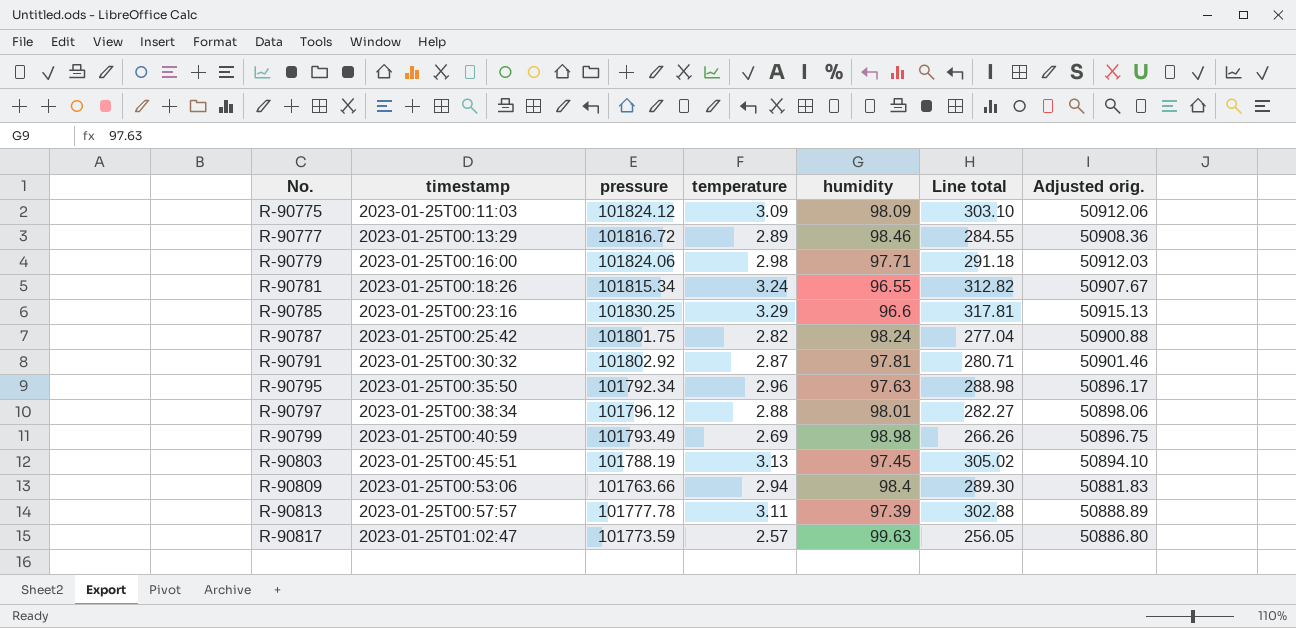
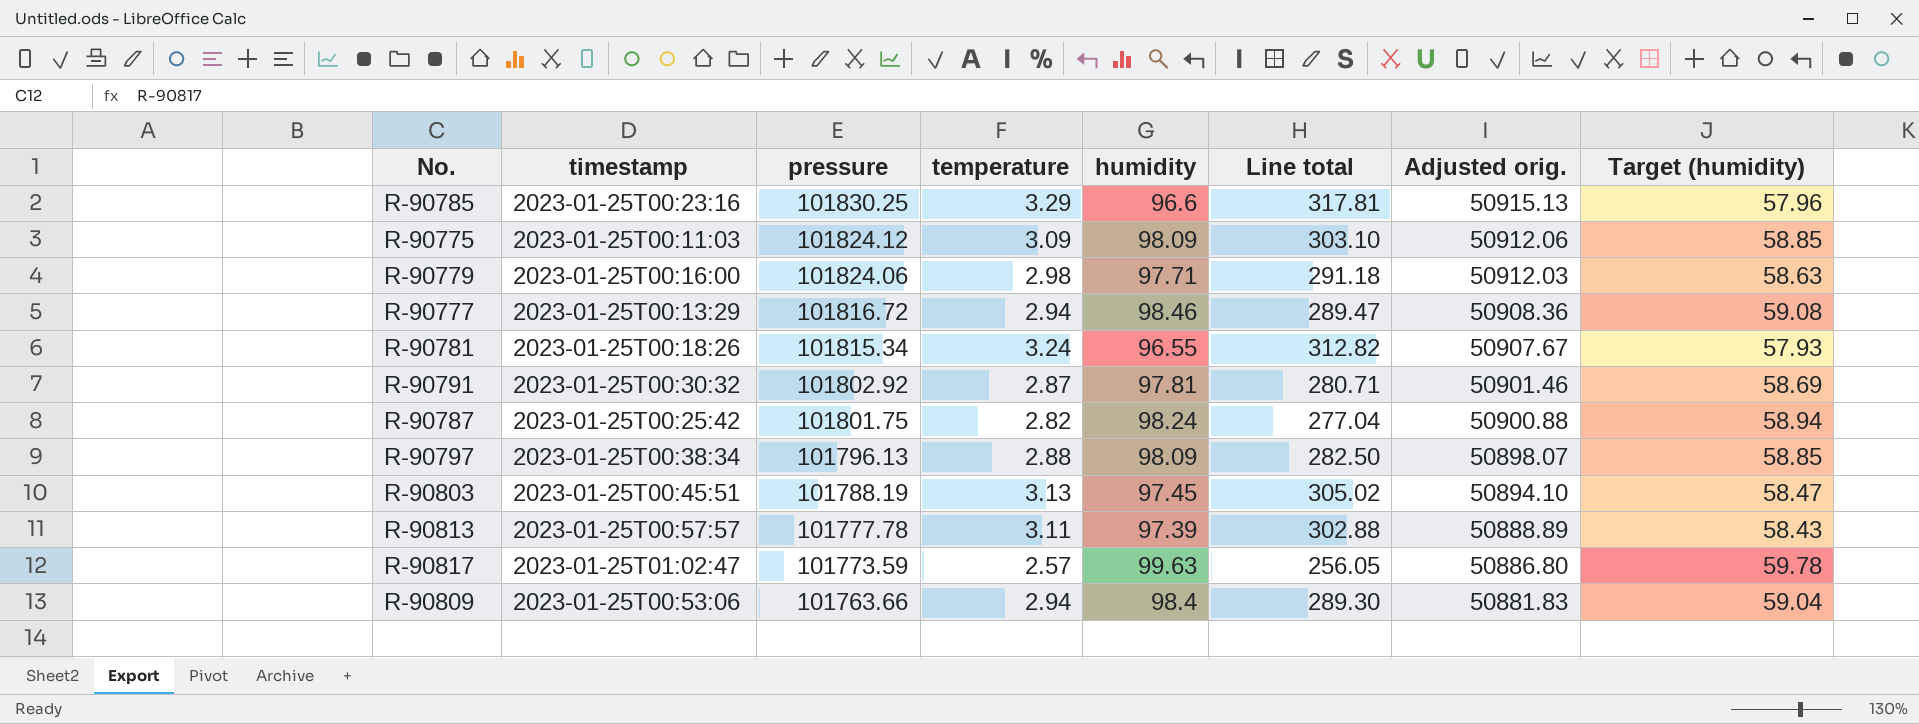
row order: No. ascending -> pressure descending
column Target (humidity) | formula: none -> [humidity] * 0.6
row R-90795: 2023-01-25T00:35:50 | 101792.34 | 2.96 | 97.63 | 288.98 | 50896.17 -> none
row R-90799: 2023-01-25T00:40:59 | 101793.49 | 2.69 | 98.98 | 266.26 | 50896.75 -> none
R-90777 | temperature: 2.89 -> 2.94
R-90777 | Line total: 284.55 -> 289.47
R-90797 | pressure: 101796.12 -> 101796.13
R-90797 | humidity: 98.01 -> 98.09
R-90797 | Line total: 282.27 -> 282.50
R-90797 | Adjusted orig.: 50898.06 -> 50898.07

